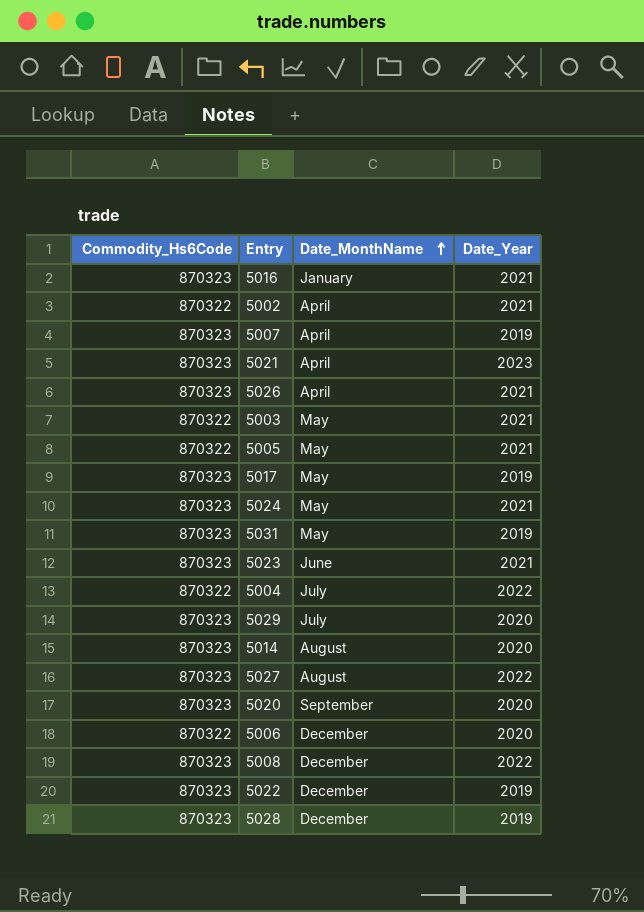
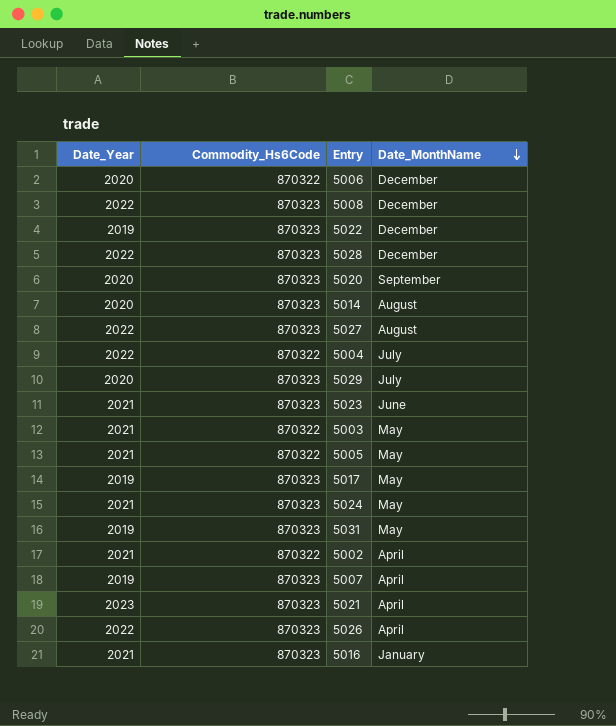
row order: Date_MonthName ascending -> Date_MonthName descending
column Date_Year | position: 4 -> 1
5028 | Date_Year: 2019 -> 2022
5026 | Date_Year: 2021 -> 2022

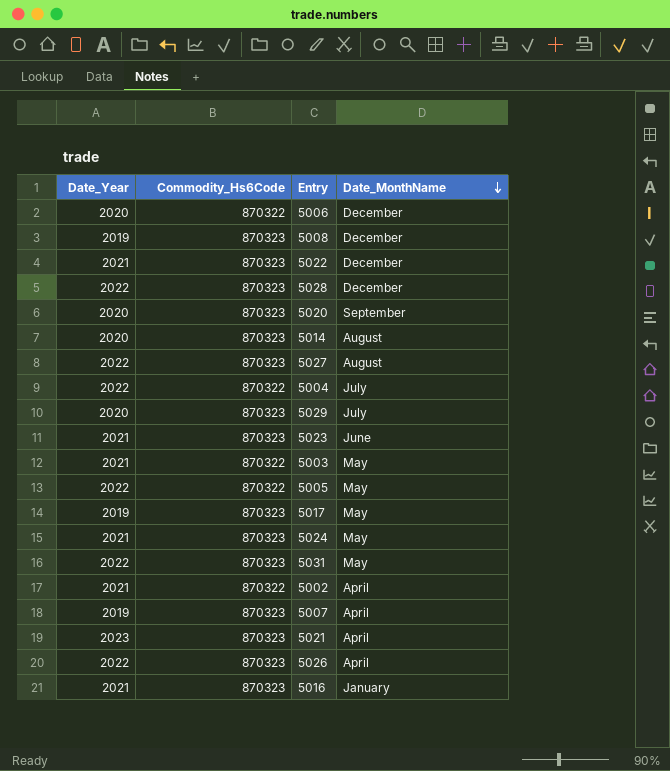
5008 | Date_Year: 2022 -> 2019
5022 | Date_Year: 2019 -> 2021
5005 | Date_Year: 2021 -> 2022
5031 | Date_Year: 2019 -> 2022

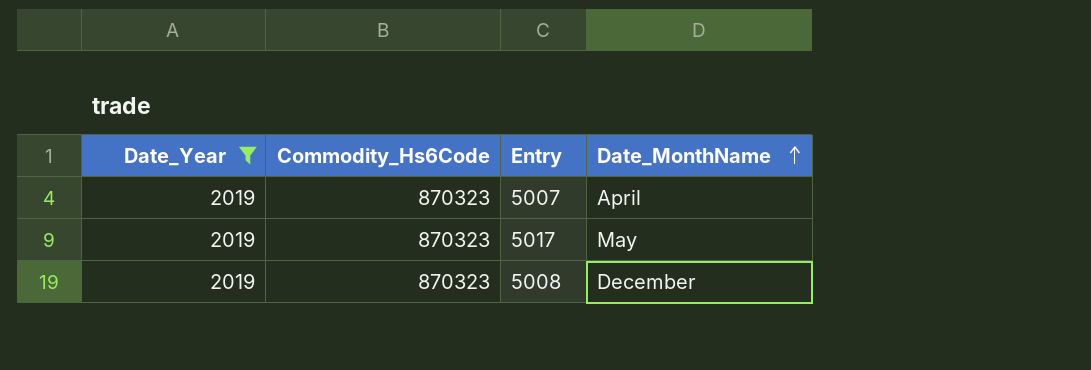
filter: none -> Date_Year = 2019
row order: Date_MonthName descending -> Date_MonthName ascending

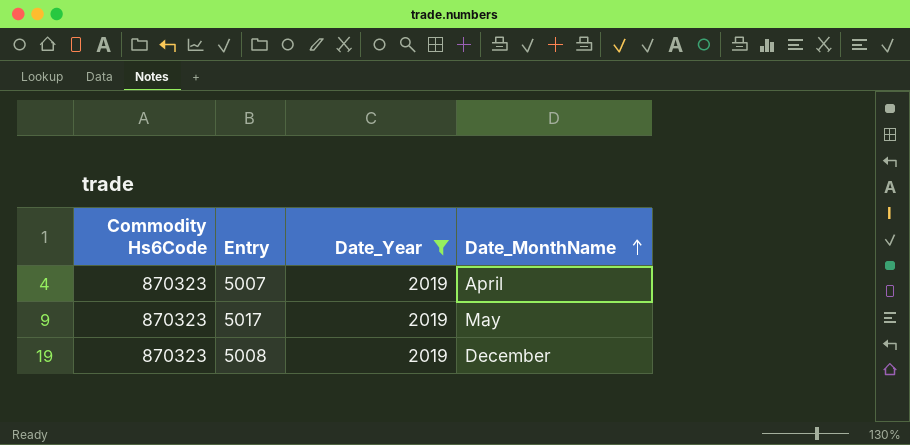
column name: Commodity_Hs6Code -> Commodity Hs6Code
column Date_Year | position: 1 -> 3

